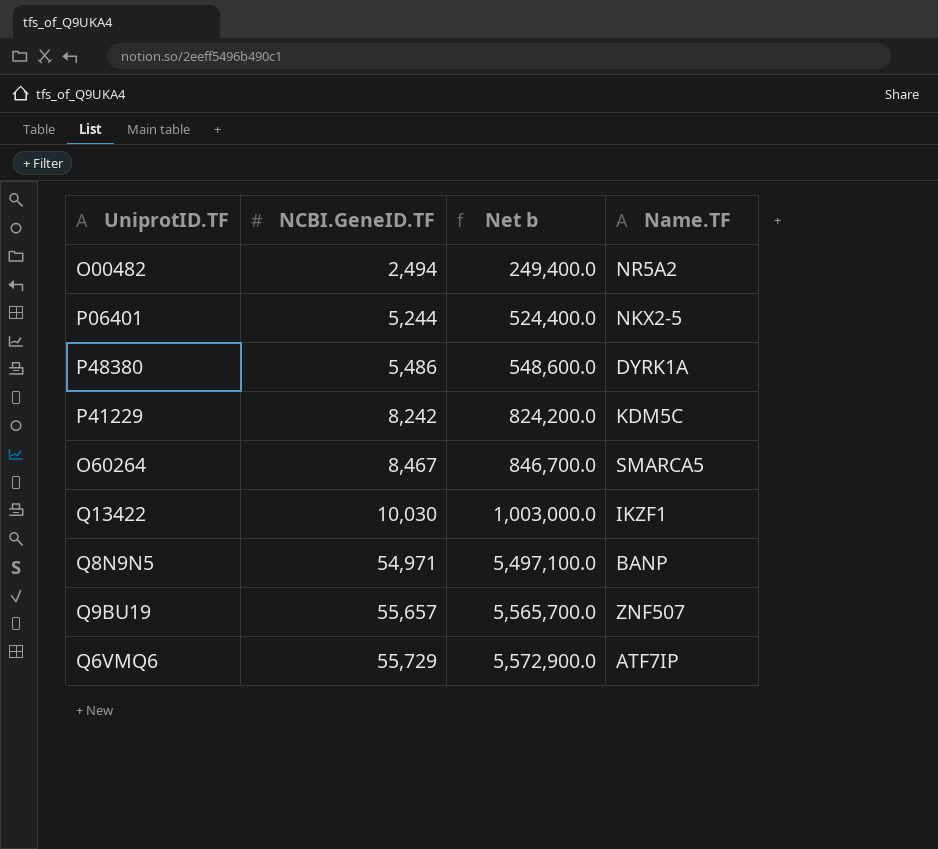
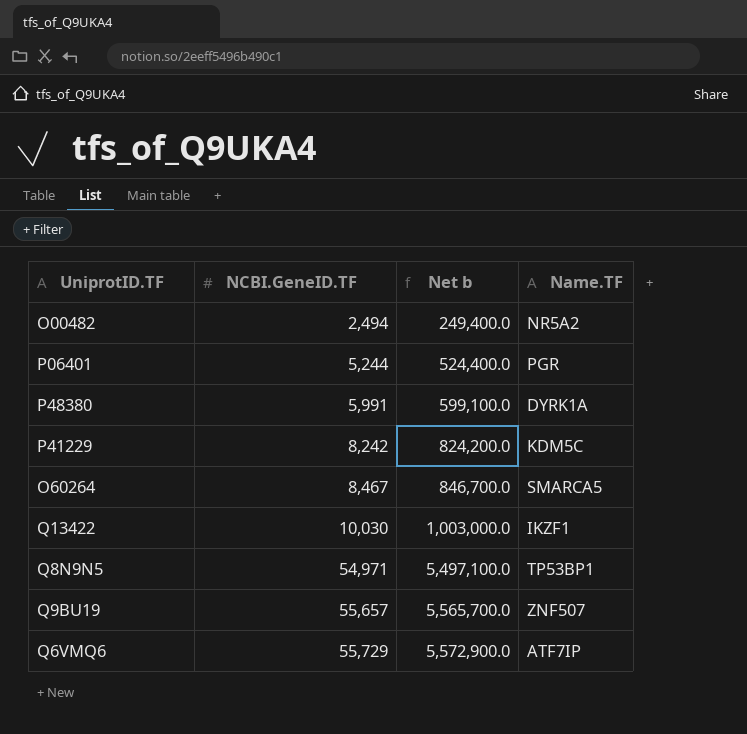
P06401 | Name.TF: NKX2-5 -> PGR
P48380 | NCBI.GeneID.TF: 5,486 -> 5,991
P48380 | Net b: 548,600.0 -> 599,100.0
Q8N9N5 | Name.TF: BANP -> TP53BP1

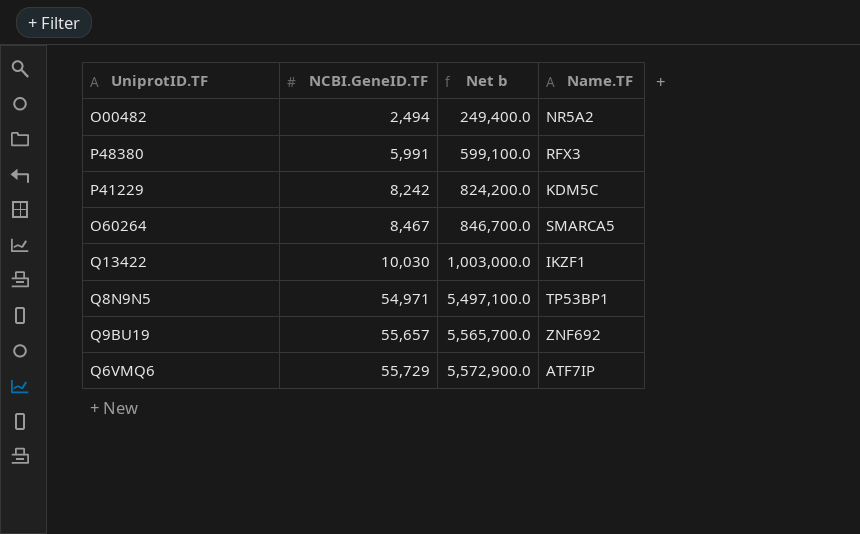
row P06401: 5,244 | 524,400.0 | PGR -> none
P48380 | Name.TF: DYRK1A -> RFX3
Q9BU19 | Name.TF: ZNF507 -> ZNF692

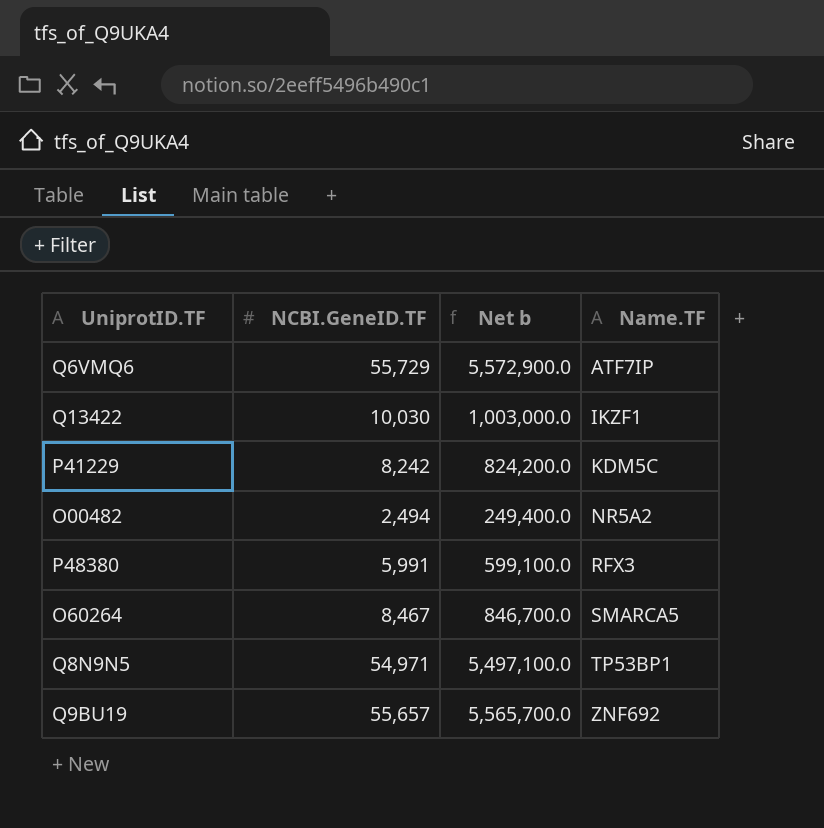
row order: NCBI.GeneID.TF ascending -> Name.TF ascending

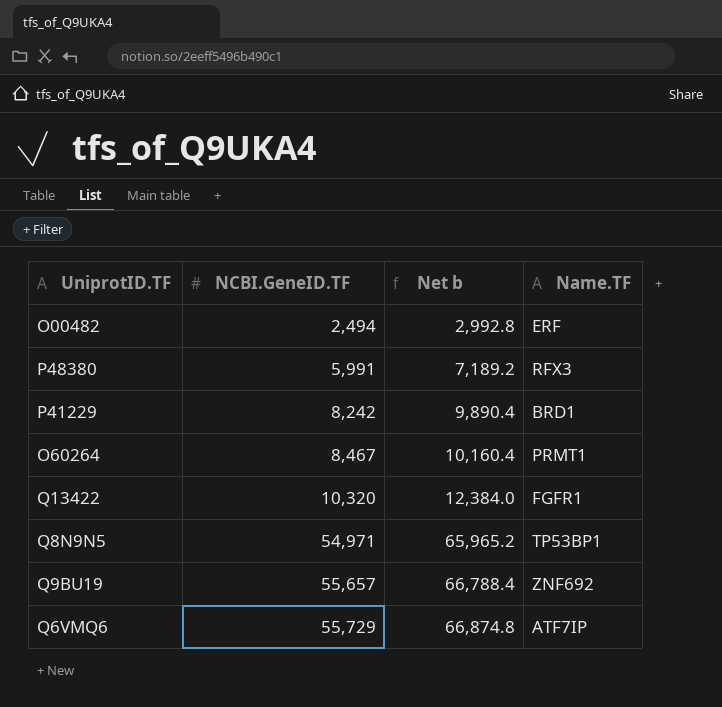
row order: Name.TF ascending -> NCBI.GeneID.TF ascending
column Net b | formula: [NCBI.GeneID.TF] * 100 -> [NCBI.GeneID.TF] * 1.2
O00482 | Name.TF: NR5A2 -> ERF
P41229 | Name.TF: KDM5C -> BRD1
O60264 | Name.TF: SMARCA5 -> PRMT1
Q13422 | NCBI.GeneID.TF: 10,030 -> 10,320
Q13422 | Name.TF: IKZF1 -> FGFR1

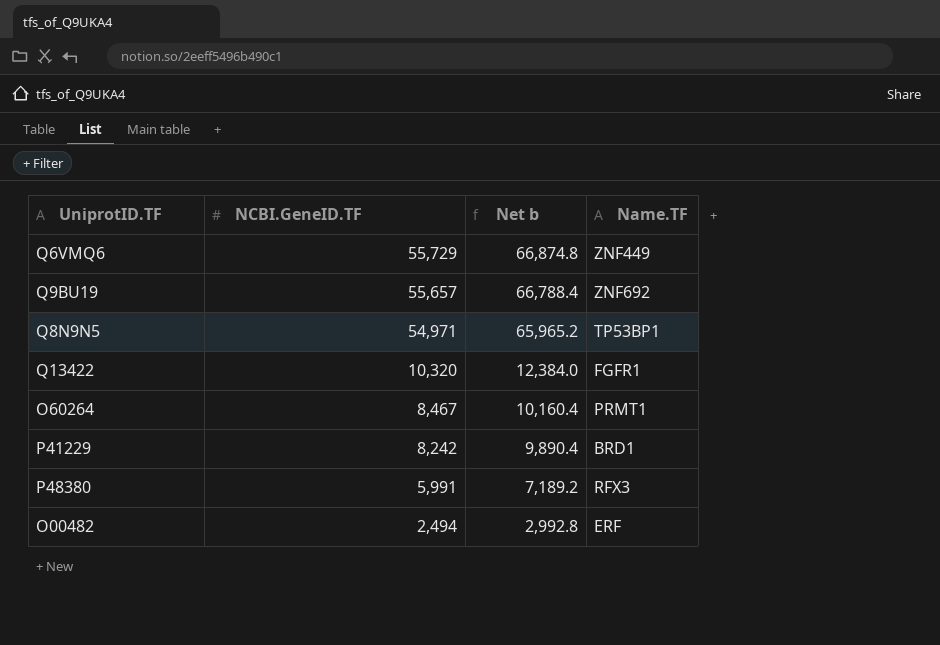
row order: NCBI.GeneID.TF ascending -> NCBI.GeneID.TF descending
Q6VMQ6 | Name.TF: ATF7IP -> ZNF449

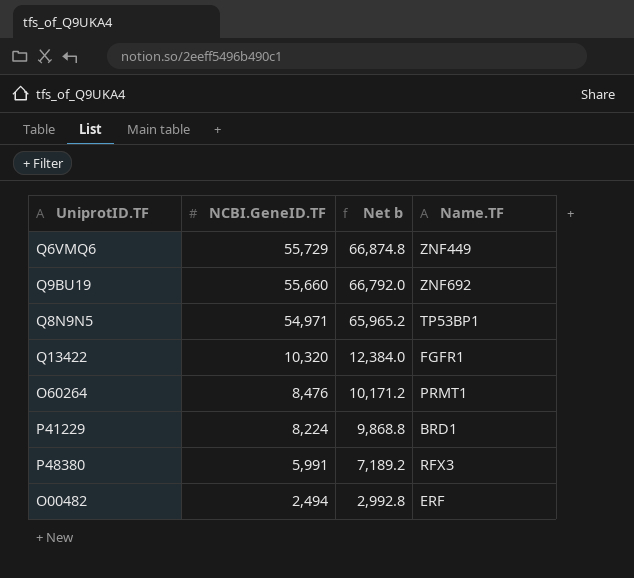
Q9BU19 | NCBI.GeneID.TF: 55,657 -> 55,660
Q9BU19 | Net b: 66,788.4 -> 66,792.0
O60264 | NCBI.GeneID.TF: 8,467 -> 8,476
O60264 | Net b: 10,160.4 -> 10,171.2
P41229 | NCBI.GeneID.TF: 8,242 -> 8,224
P41229 | Net b: 9,890.4 -> 9,868.8

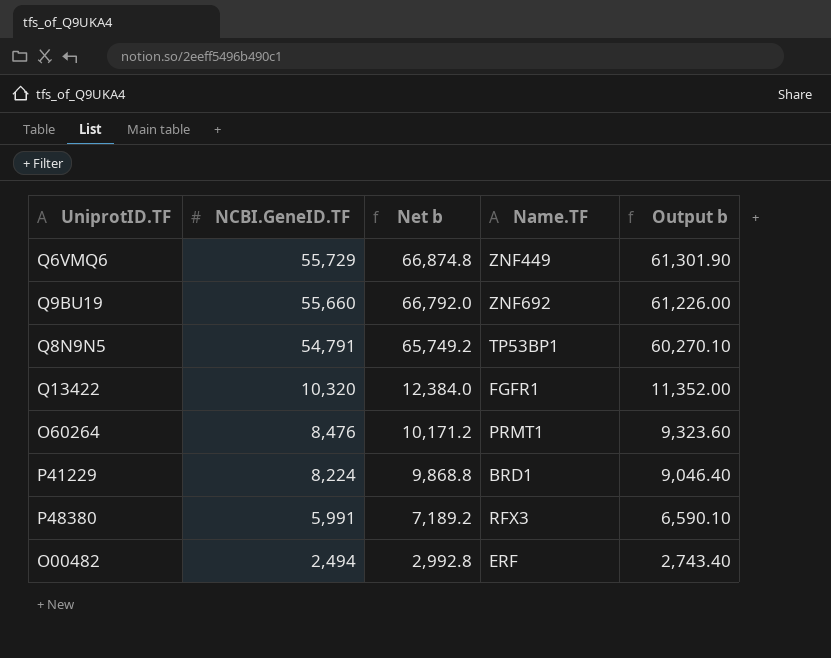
column Output b | formula: none -> [NCBI.GeneID.TF] * 1.1
Q8N9N5 | NCBI.GeneID.TF: 54,971 -> 54,791
Q8N9N5 | Net b: 65,965.2 -> 65,749.2

